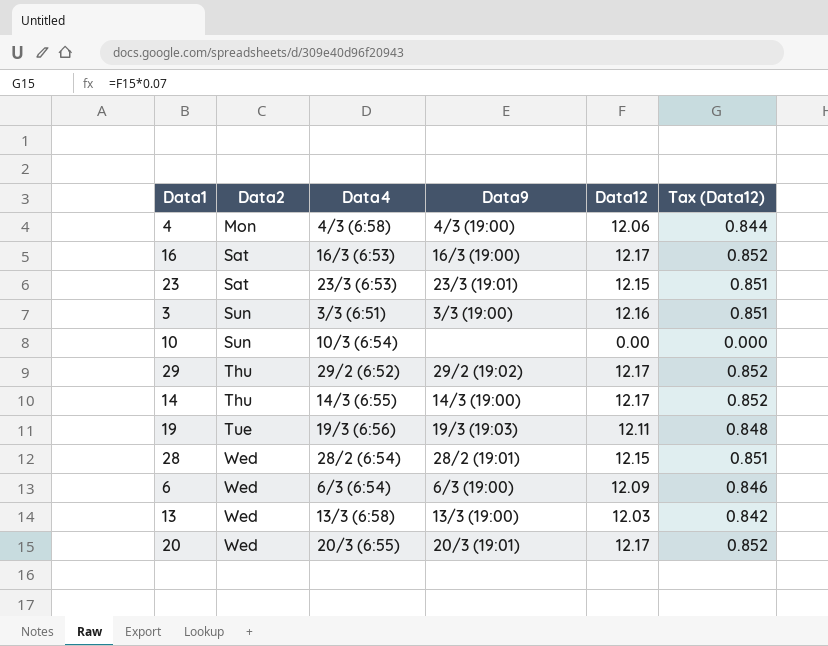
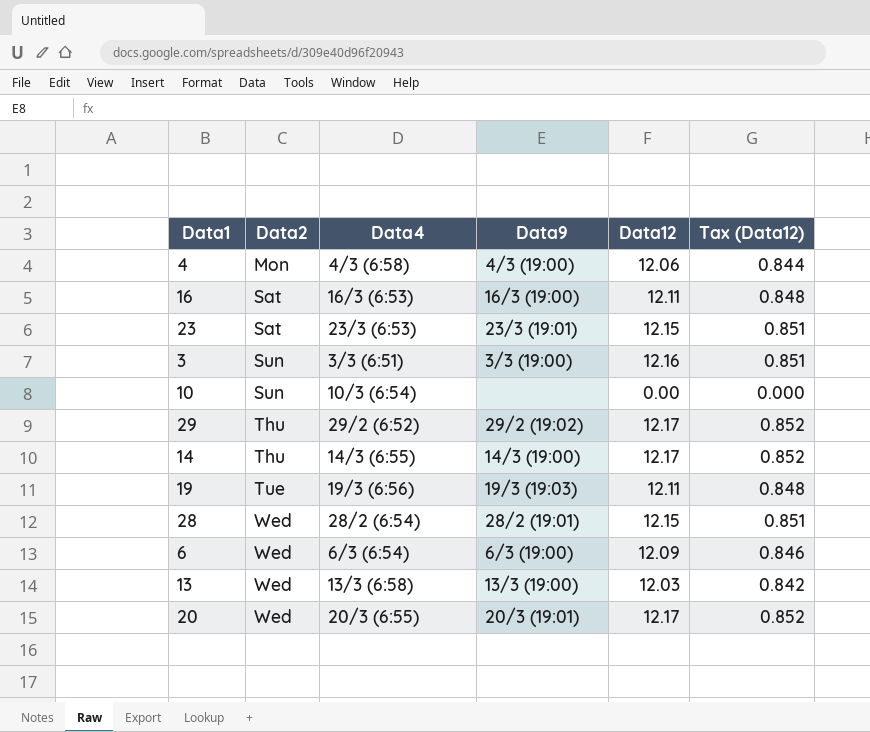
16 | Data12: 12.17 -> 12.11
16 | Tax (Data12): 0.852 -> 0.848

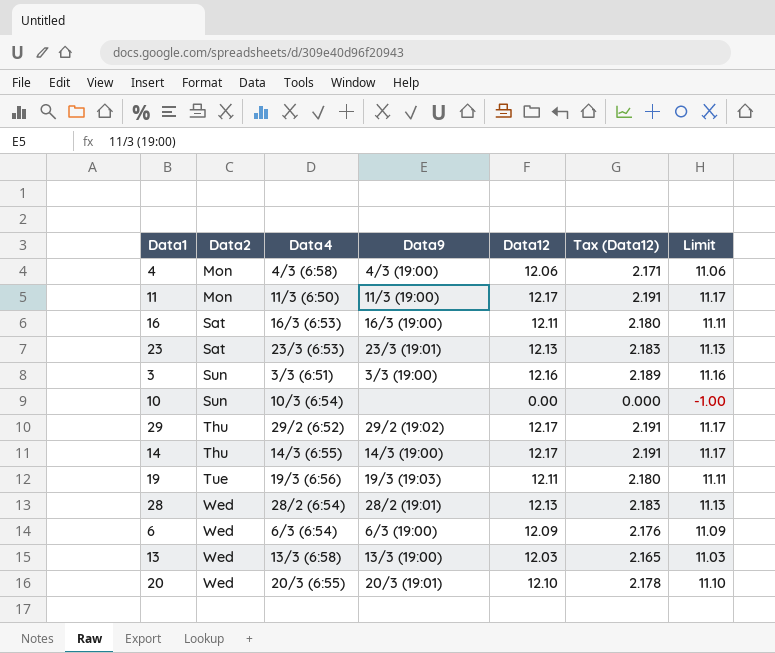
column Tax (Data12) | formula: [Data12] * 0.07 -> [Data12] * 0.18
column Limit | formula: none -> [Data12] - 1
row 11: none -> Mon | 11/3 (6:50) | 11/3 (19:00) | 12.17 | 2.191 | 11.17
23 | Data12: 12.15 -> 12.13
28 | Data12: 12.15 -> 12.13
20 | Data12: 12.17 -> 12.10

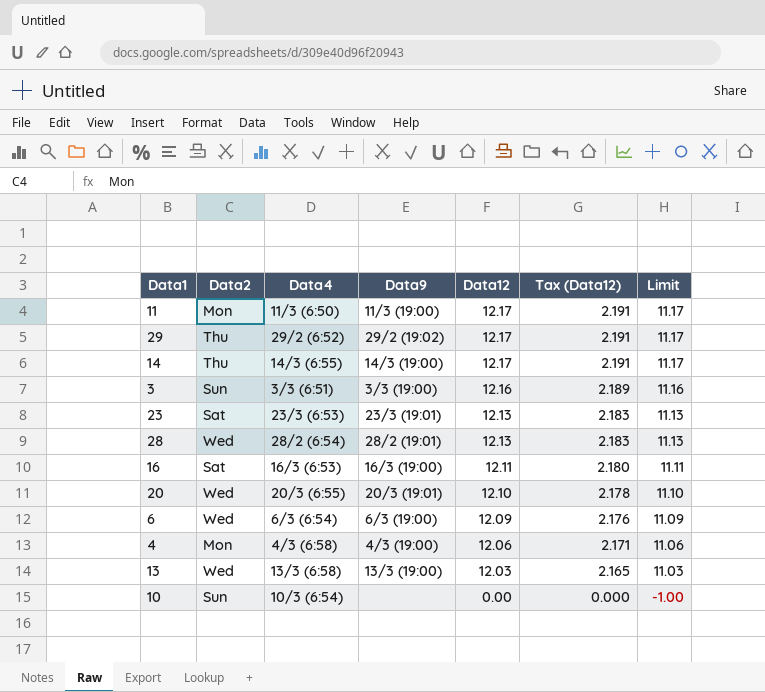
row order: Data2 ascending -> Data12 descending
row 19: Tue | 19/3 (6:56) | 19/3 (19:03) | 12.11 | 2.180 | 11.11 -> none

